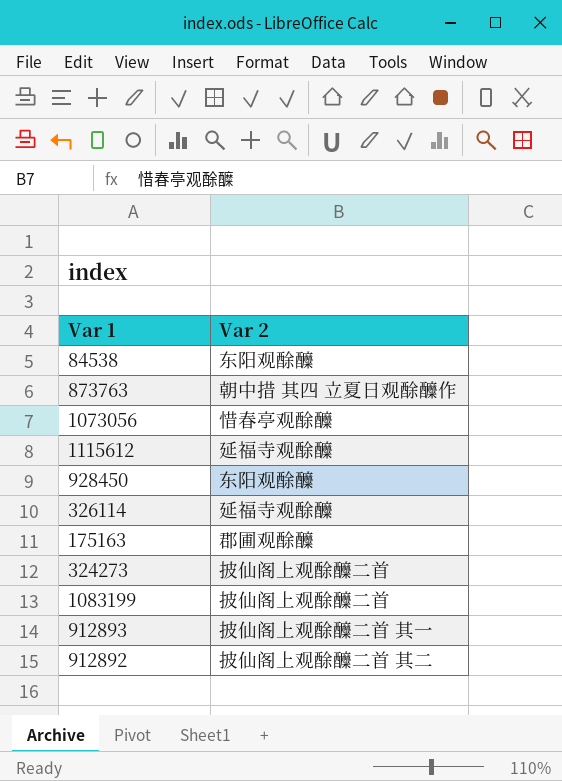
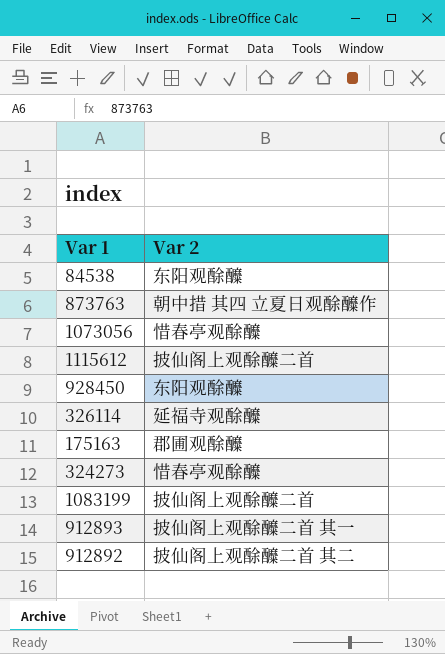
1115612 | Var 2: 延福寺观酴醾 -> 披仙阁上观酴醾二首
324273 | Var 2: 披仙阁上观酴醾二首 -> 惜春亭观酴醾

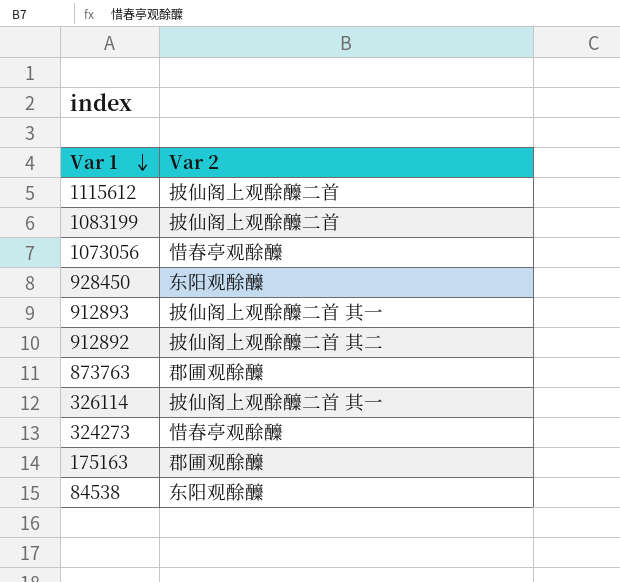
row order: none -> Var 1 descending
873763 | Var 2: 朝中措 其四 立夏日观酴醾作 -> 郡圃观酴醾
326114 | Var 2: 延福寺观酴醾 -> 披仙阁上观酴醾二首 其一

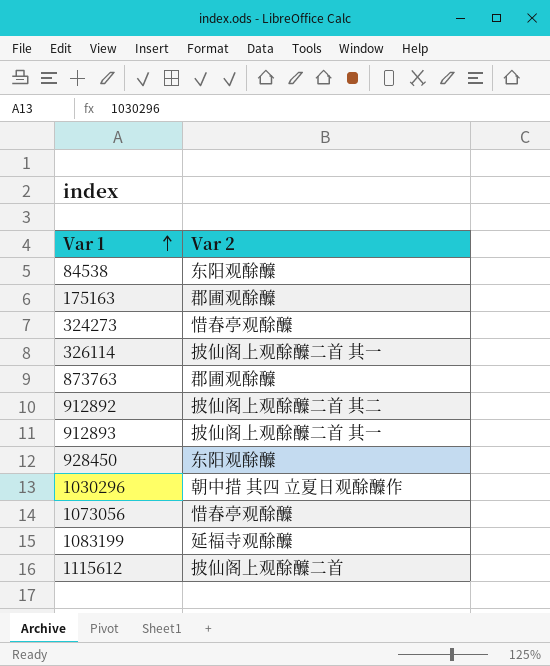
row order: Var 1 descending -> Var 1 ascending
row 1030296: none -> 朝中措 其四 立夏日观酴醾作
1083199 | Var 2: 披仙阁上观酴醾二首 -> 延福寺观酴醾

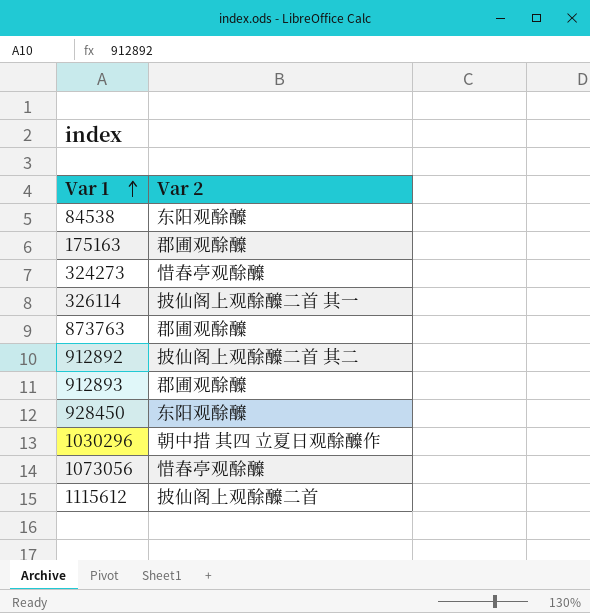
row 1083199: 延福寺观酴醾 -> none
912893 | Var 2: 披仙阁上观酴醾二首 其一 -> 郡圃观酴醾

